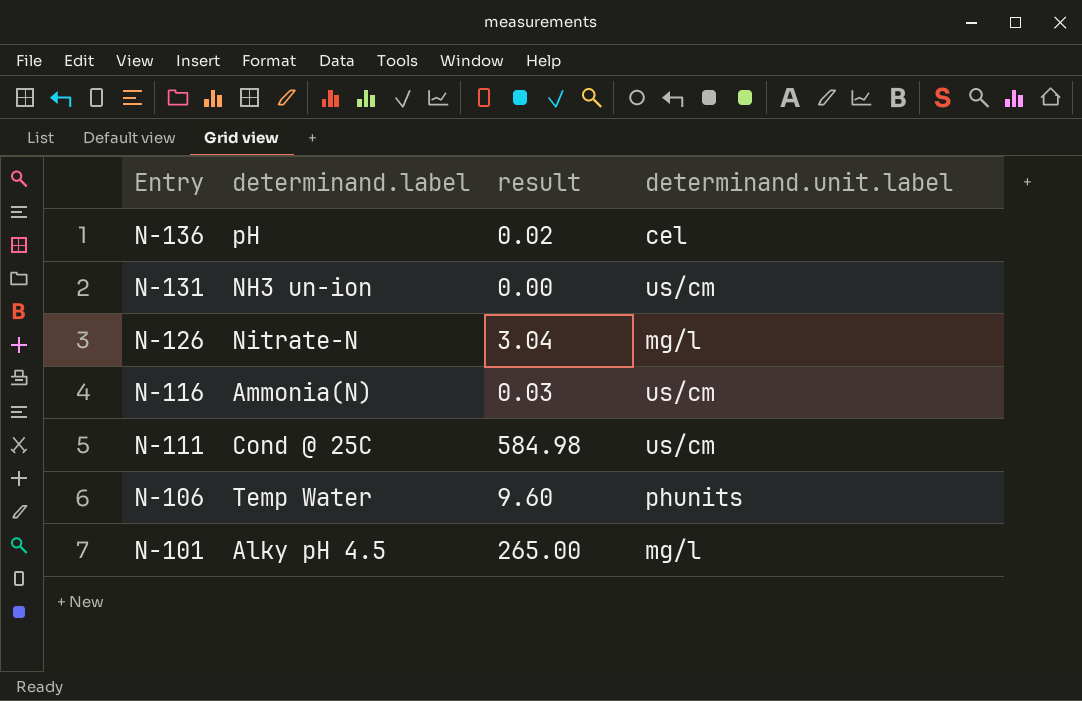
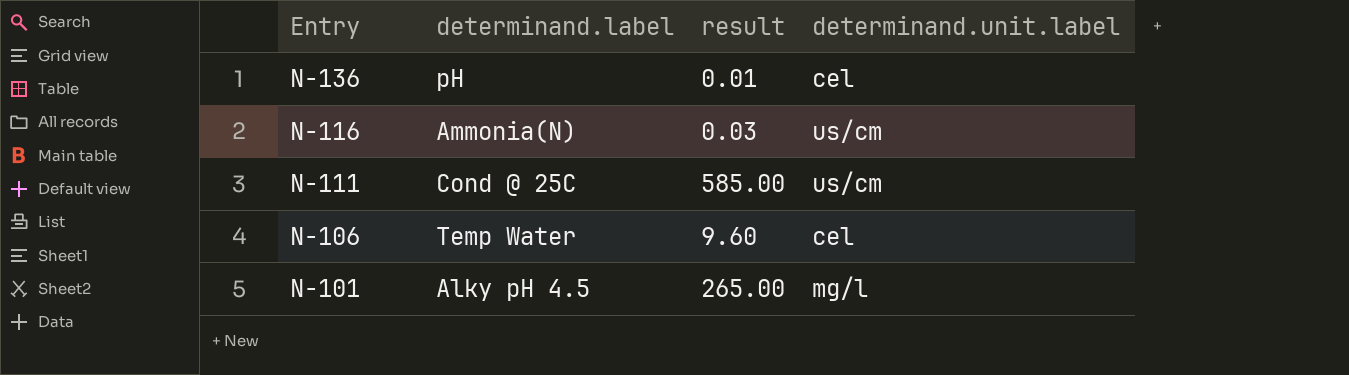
row N-131: NH3 un-ion | 0.00 | us/cm -> none
row N-126: Nitrate-N | 3.04 | mg/l -> none
N-136 | result: 0.02 -> 0.01
N-111 | result: 584.98 -> 585.00
N-106 | determinand.unit.label: phunits -> cel

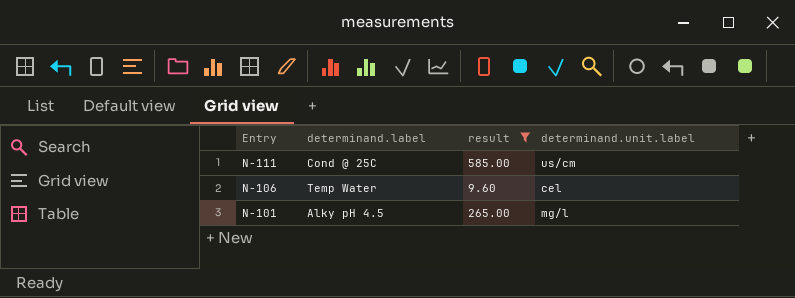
filter: none -> result >= 9.60

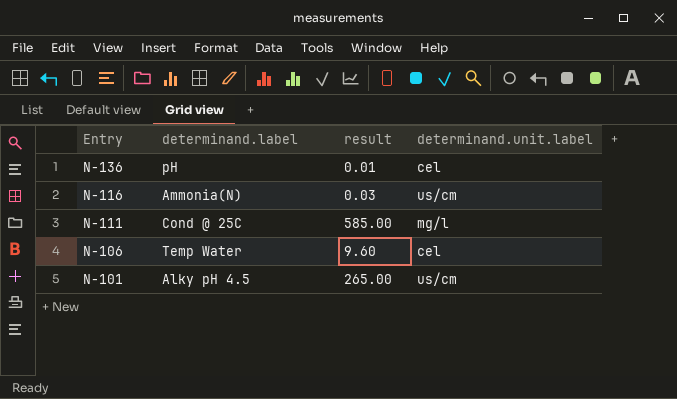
filter: result >= 9.60 -> none
N-111 | determinand.unit.label: us/cm -> mg/l
N-101 | determinand.unit.label: mg/l -> us/cm

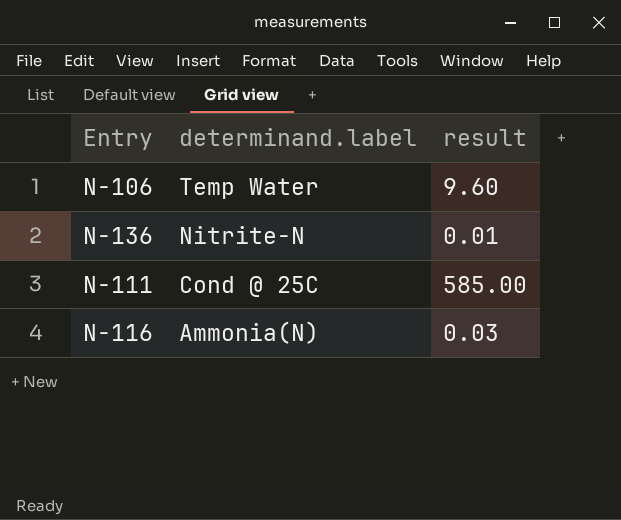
row order: Entry descending -> determinand.label descending
column determinand.unit.label | position: 4 -> none
row N-101: Alky pH 4.5 | 265.00 | us/cm -> none
N-136 | determinand.label: pH -> Nitrite-N

